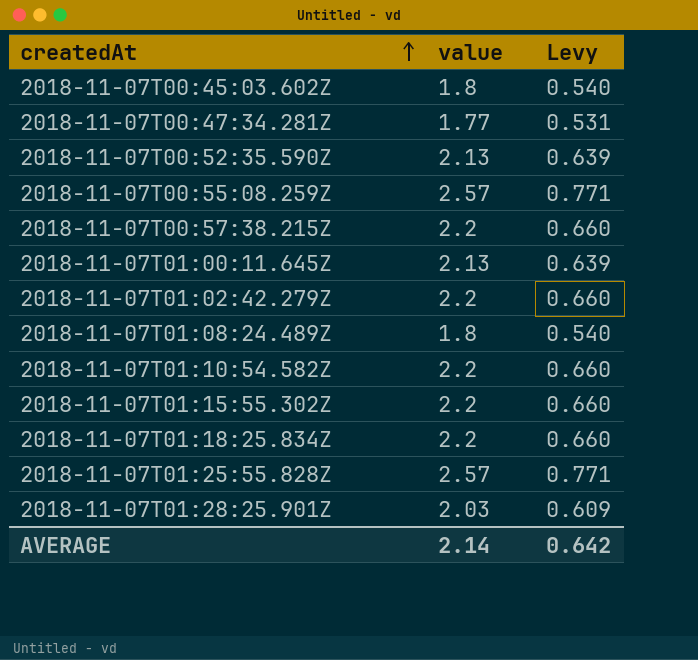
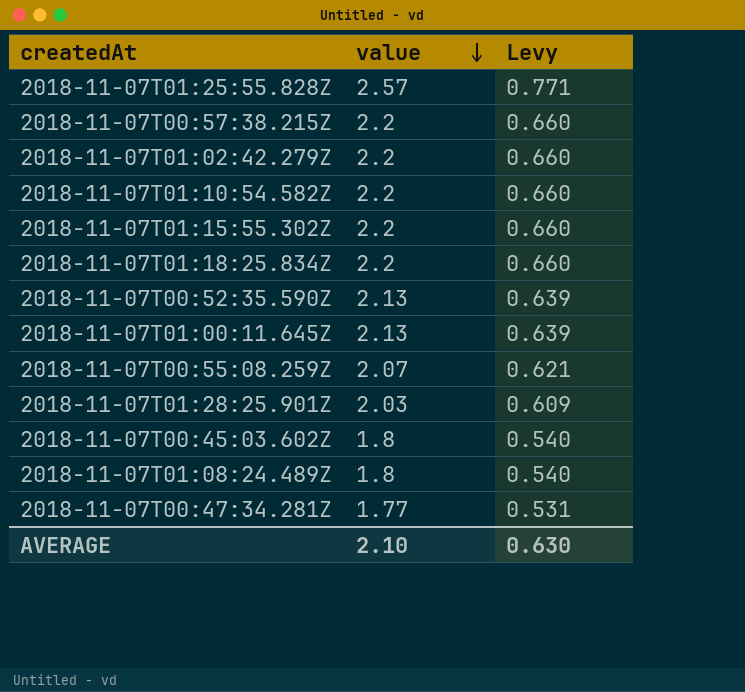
row order: createdAt ascending -> value descending
2018-11-07T00:55:08.259Z | value: 2.57 -> 2.07
2018-11-07T00:55:08.259Z | Levy: 0.771 -> 0.621
AVERAGE | value: 2.14 -> 2.10
AVERAGE | Levy: 0.642 -> 0.630

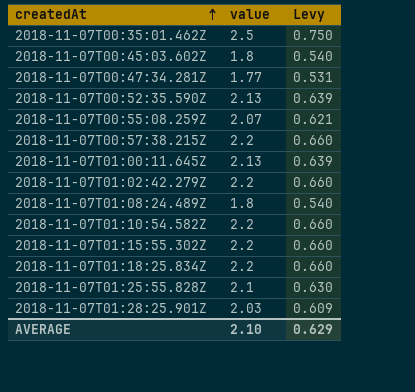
row order: value descending -> createdAt ascending
row 2018-11-07T00:35:01.462Z: none -> 2.5 | 0.750
2018-11-07T01:25:55.828Z | value: 2.57 -> 2.1
2018-11-07T01:25:55.828Z | Levy: 0.771 -> 0.630
AVERAGE | Levy: 0.630 -> 0.629

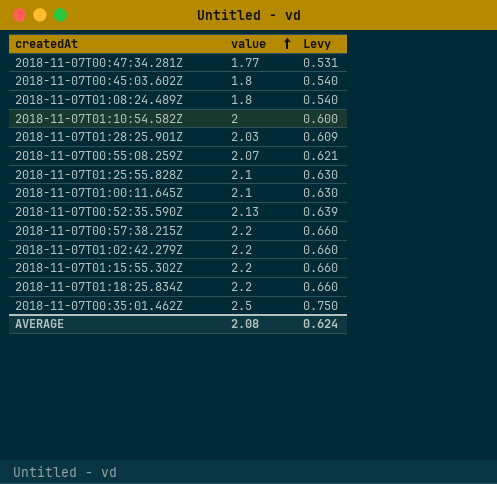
row order: createdAt ascending -> value ascending
2018-11-07T01:10:54.582Z | value: 2.2 -> 2
2018-11-07T01:10:54.582Z | Levy: 0.660 -> 0.600
2018-11-07T01:00:11.645Z | value: 2.13 -> 2.1
2018-11-07T01:00:11.645Z | Levy: 0.639 -> 0.630
AVERAGE | value: 2.10 -> 2.08
AVERAGE | Levy: 0.629 -> 0.624

